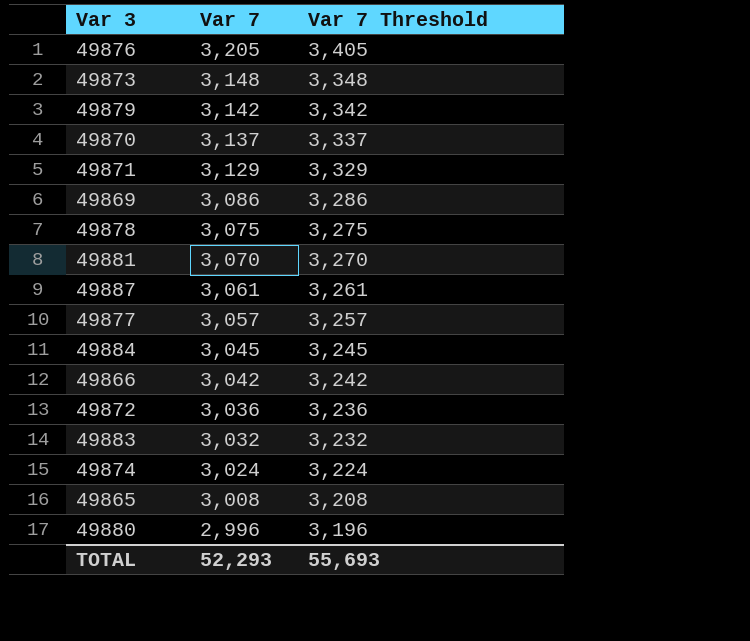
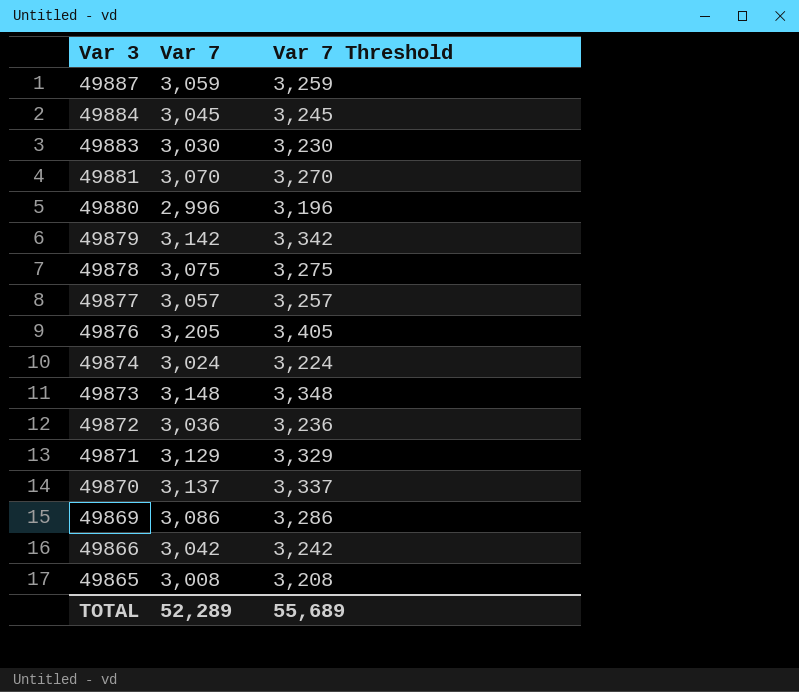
row order: Var 7 descending -> Var 3 descending
49887 | Var 7: 3,061 -> 3,059
49887 | Var 7 Threshold: 3,261 -> 3,259
49883 | Var 7: 3,032 -> 3,030
49883 | Var 7 Threshold: 3,232 -> 3,230
TOTAL | Var 7: 52,293 -> 52,289
TOTAL | Var 7 Threshold: 55,693 -> 55,689

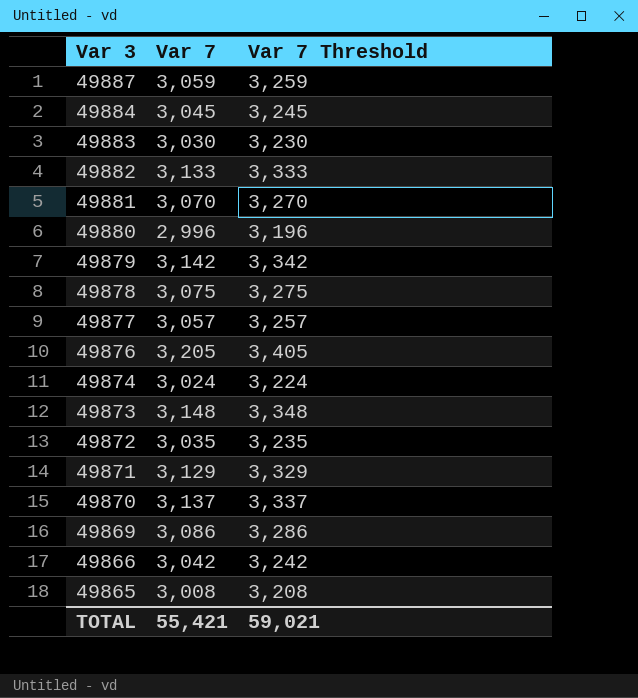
row 49882: none -> 3,133 | 3,333
49872 | Var 7: 3,036 -> 3,035
49872 | Var 7 Threshold: 3,236 -> 3,235
TOTAL | Var 7: 52,289 -> 55,421
TOTAL | Var 7 Threshold: 55,689 -> 59,021

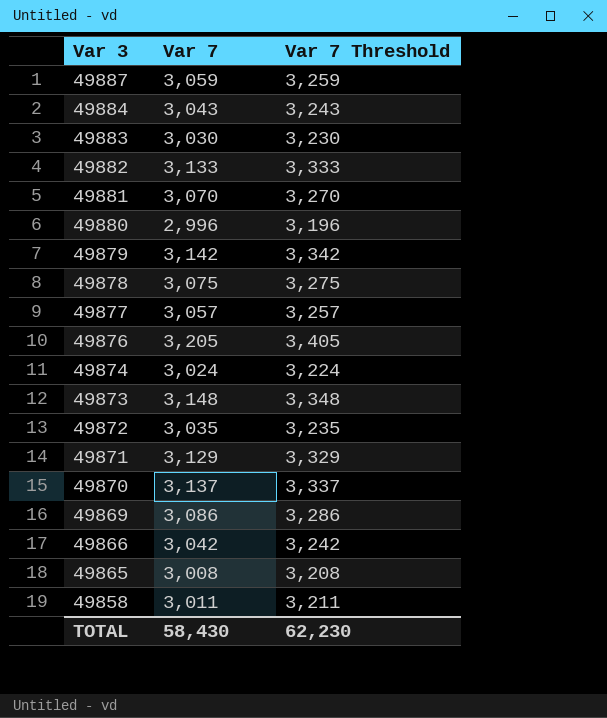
49884 | Var 7: 3,045 -> 3,043
49884 | Var 7 Threshold: 3,245 -> 3,243
row 49858: none -> 3,011 | 3,211
TOTAL | Var 7: 55,421 -> 58,430
TOTAL | Var 7 Threshold: 59,021 -> 62,230

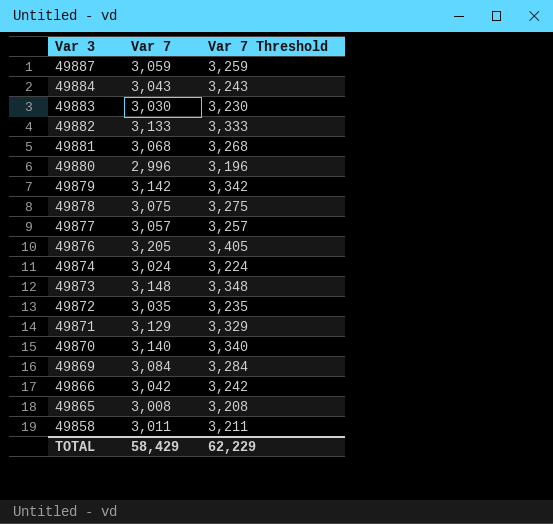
49881 | Var 7: 3,070 -> 3,068
49881 | Var 7 Threshold: 3,270 -> 3,268
49870 | Var 7: 3,137 -> 3,140
49870 | Var 7 Threshold: 3,337 -> 3,340
49869 | Var 7: 3,086 -> 3,084
49869 | Var 7 Threshold: 3,286 -> 3,284
TOTAL | Var 7: 58,430 -> 58,429
TOTAL | Var 7 Threshold: 62,230 -> 62,229

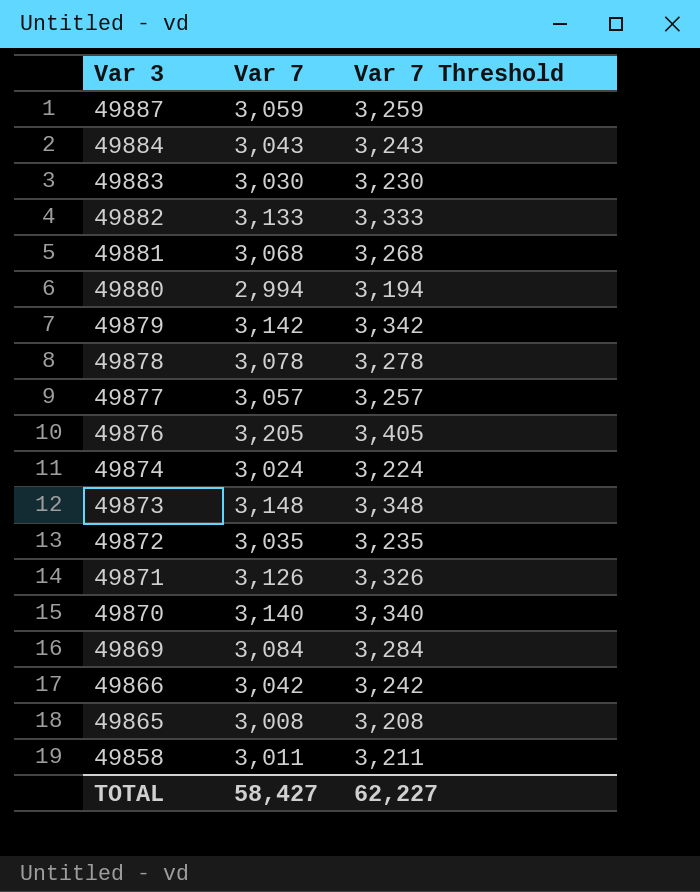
49880 | Var 7: 2,996 -> 2,994
49880 | Var 7 Threshold: 3,196 -> 3,194
49878 | Var 7: 3,075 -> 3,078
49878 | Var 7 Threshold: 3,275 -> 3,278
49871 | Var 7: 3,129 -> 3,126
49871 | Var 7 Threshold: 3,329 -> 3,326
TOTAL | Var 7: 58,429 -> 58,427
TOTAL | Var 7 Threshold: 62,229 -> 62,227

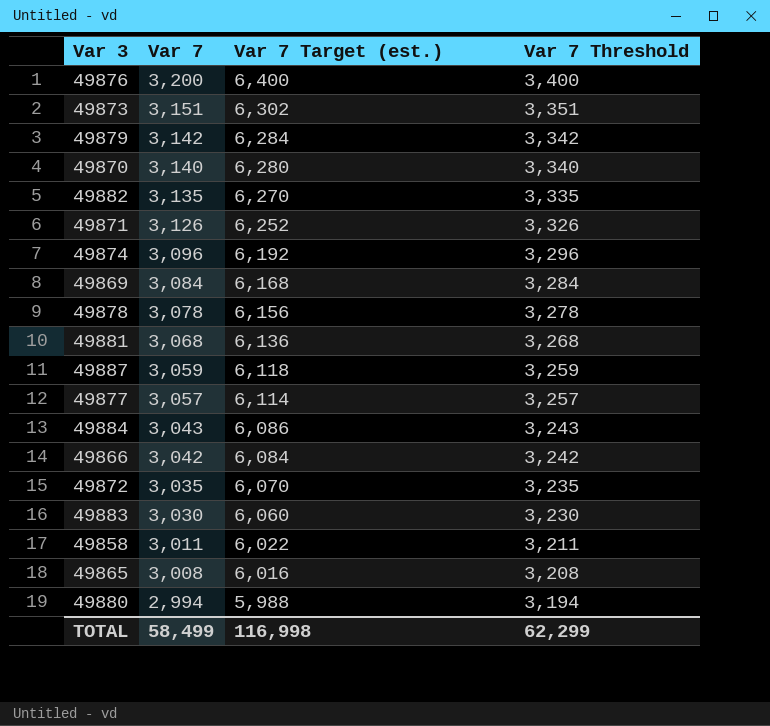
row order: Var 3 descending -> Var 7 descending
column Var 7 Target (est.) | formula: none -> [Var 7] * 2
49876 | Var 7: 3,205 -> 3,200
49876 | Var 7 Threshold: 3,405 -> 3,400
49873 | Var 7: 3,148 -> 3,151
49873 | Var 7 Threshold: 3,348 -> 3,351
49882 | Var 7: 3,133 -> 3,135
49882 | Var 7 Threshold: 3,333 -> 3,335
49874 | Var 7: 3,024 -> 3,096
49874 | Var 7 Threshold: 3,224 -> 3,296
TOTAL | Var 7: 58,427 -> 58,499
TOTAL | Var 7 Threshold: 62,227 -> 62,299

